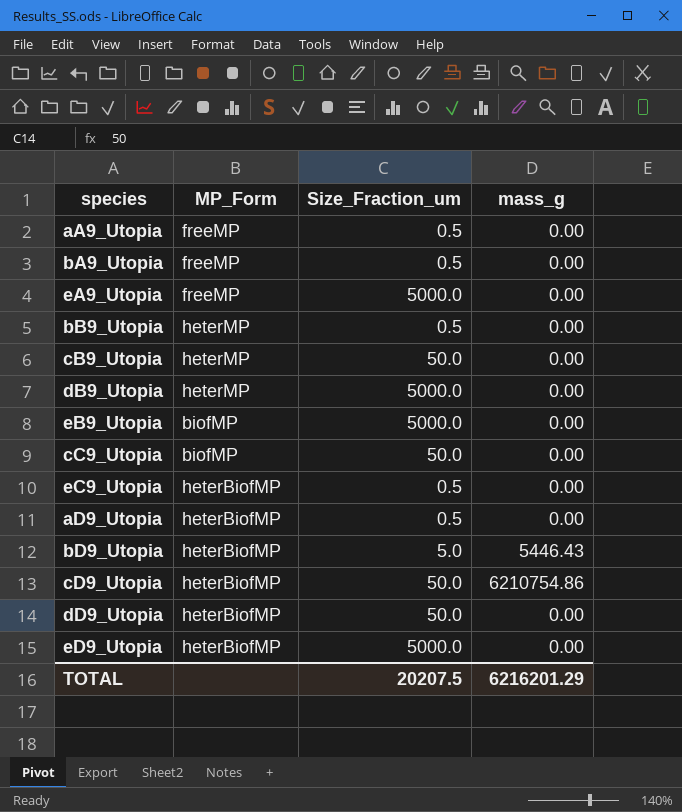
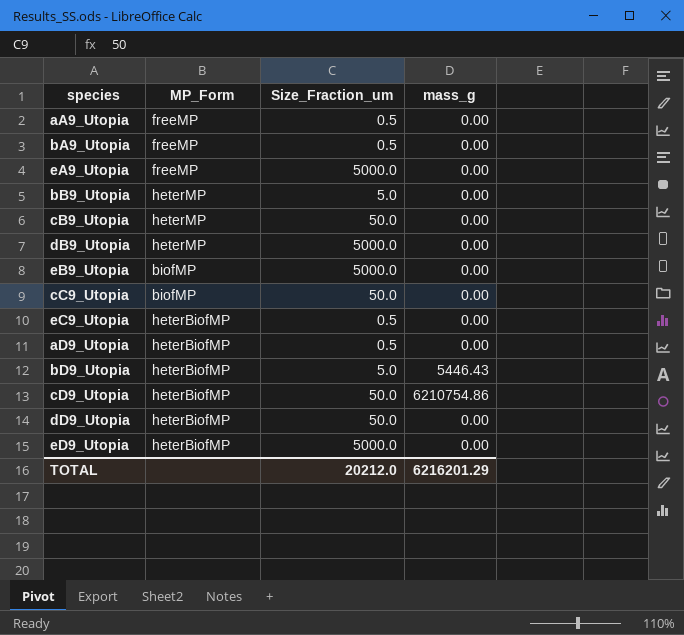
bB9_Utopia | Size_Fraction_um: 0.5 -> 5.0
TOTAL | Size_Fraction_um: 20207.5 -> 20212.0

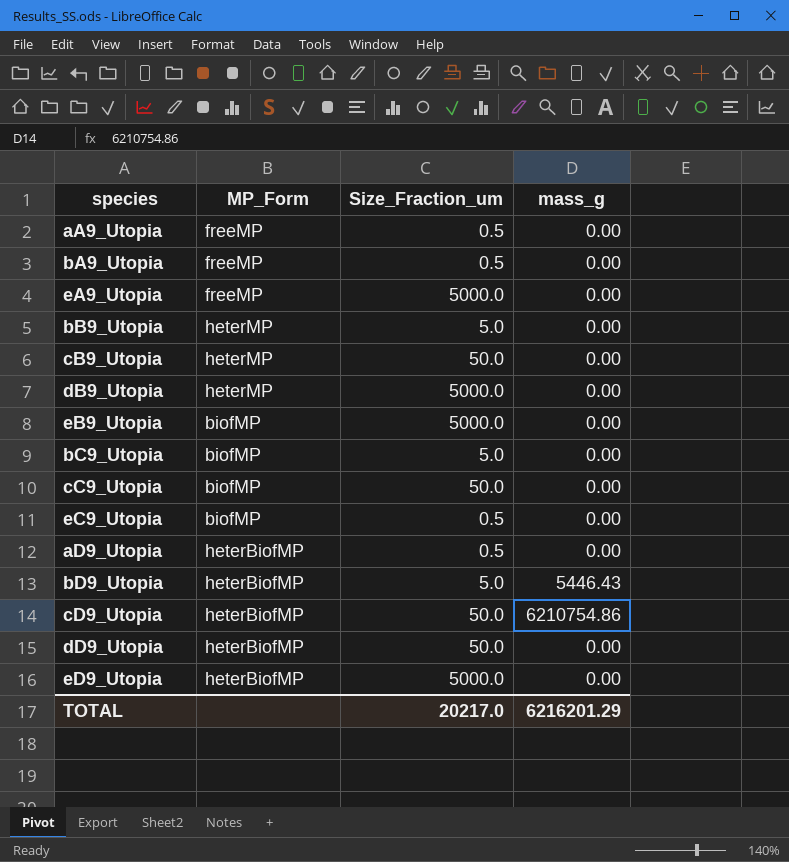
row bC9_Utopia: none -> biofMP | 5.0 | 0.00
eC9_Utopia | MP_Form: heterBiofMP -> biofMP
TOTAL | Size_Fraction_um: 20212.0 -> 20217.0

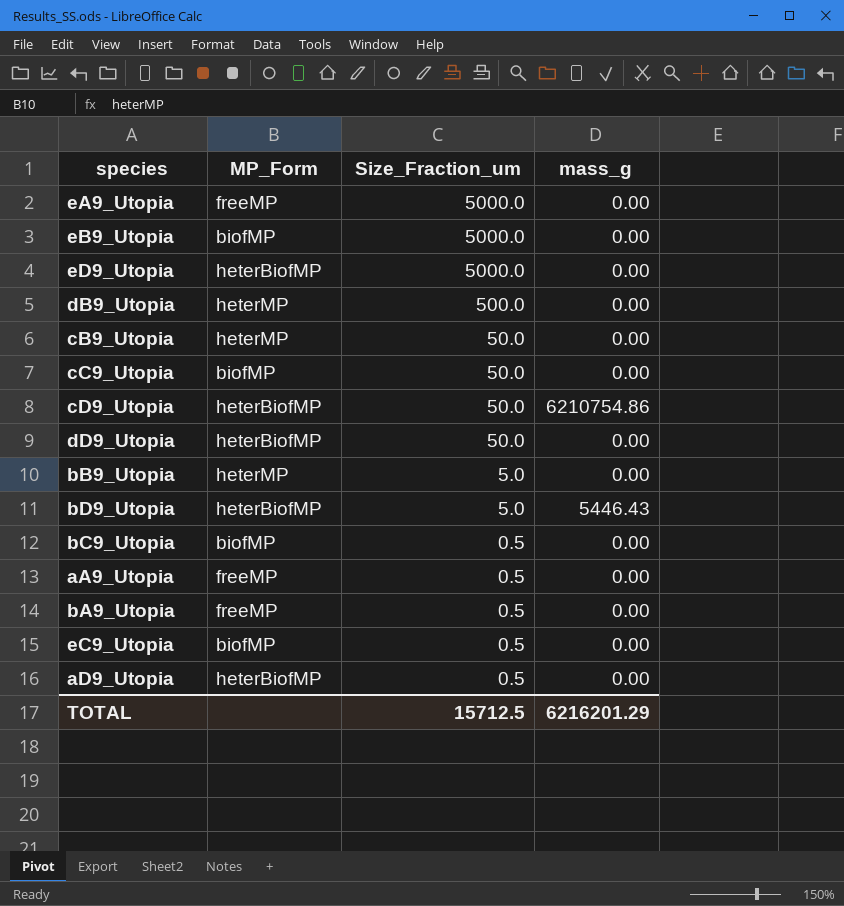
row order: none -> Size_Fraction_um descending
dB9_Utopia | Size_Fraction_um: 5000.0 -> 500.0
bC9_Utopia | Size_Fraction_um: 5.0 -> 0.5
TOTAL | Size_Fraction_um: 20217.0 -> 15712.5

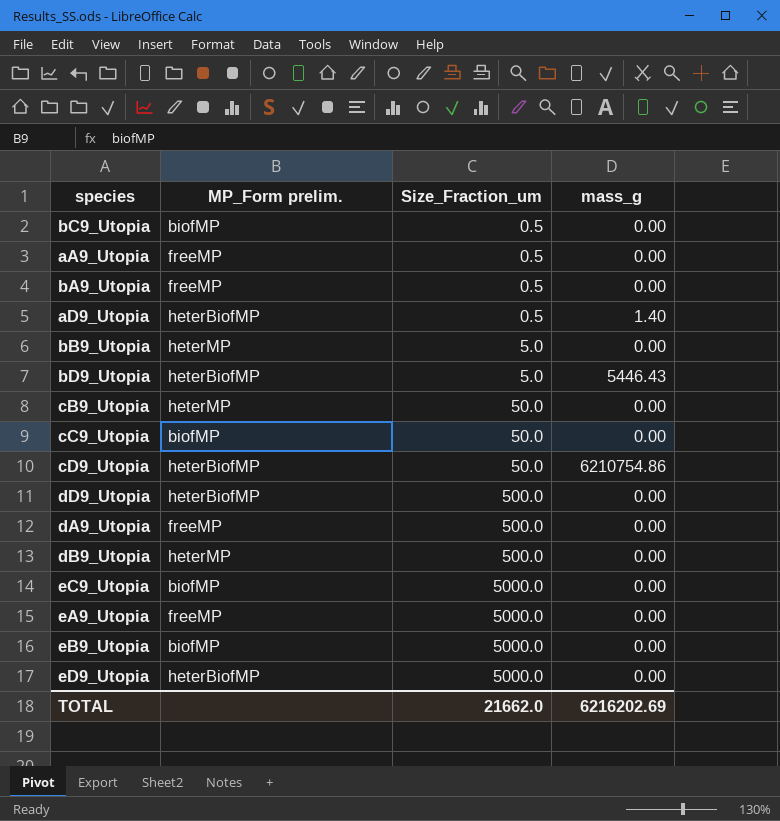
row order: Size_Fraction_um descending -> Size_Fraction_um ascending
column name: MP_Form -> MP_Form prelim.
aD9_Utopia | mass_g: 0.00 -> 1.40
dD9_Utopia | Size_Fraction_um: 50.0 -> 500.0
row dA9_Utopia: none -> freeMP | 500.0 | 0.00
eC9_Utopia | Size_Fraction_um: 0.5 -> 5000.0
TOTAL | Size_Fraction_um: 15712.5 -> 21662.0
TOTAL | mass_g: 6216201.29 -> 6216202.69

